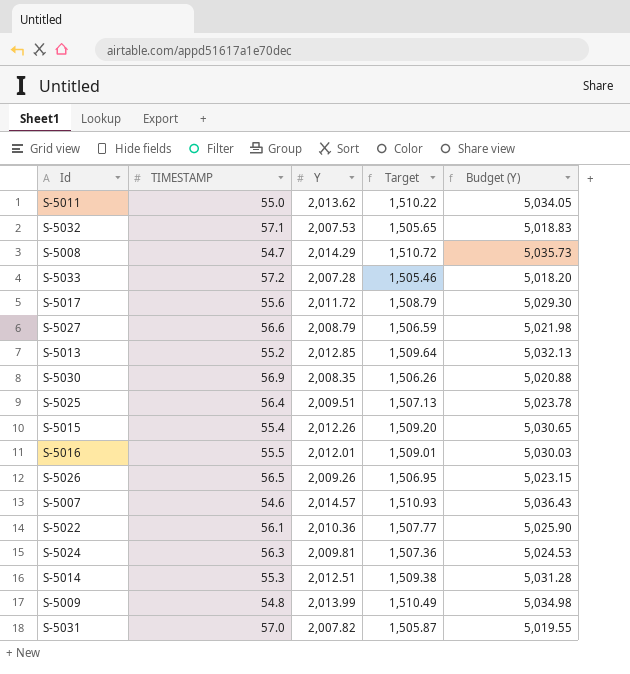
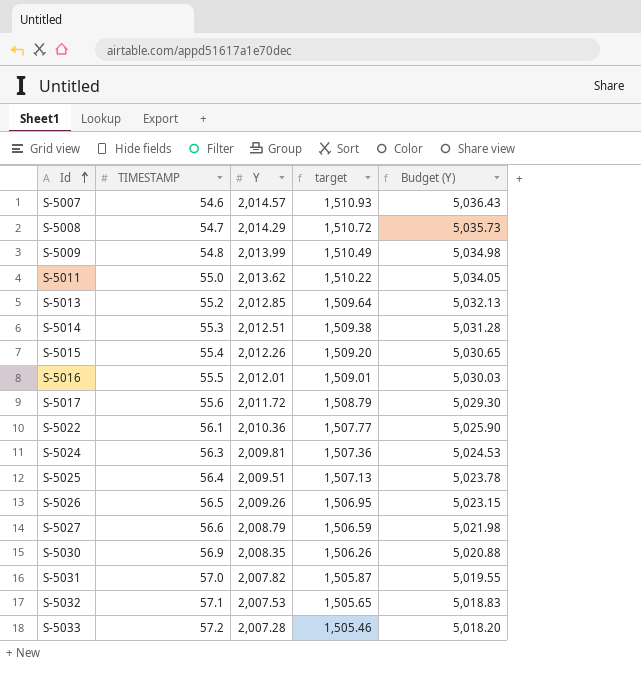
row order: none -> Id ascending
column name: Target -> target

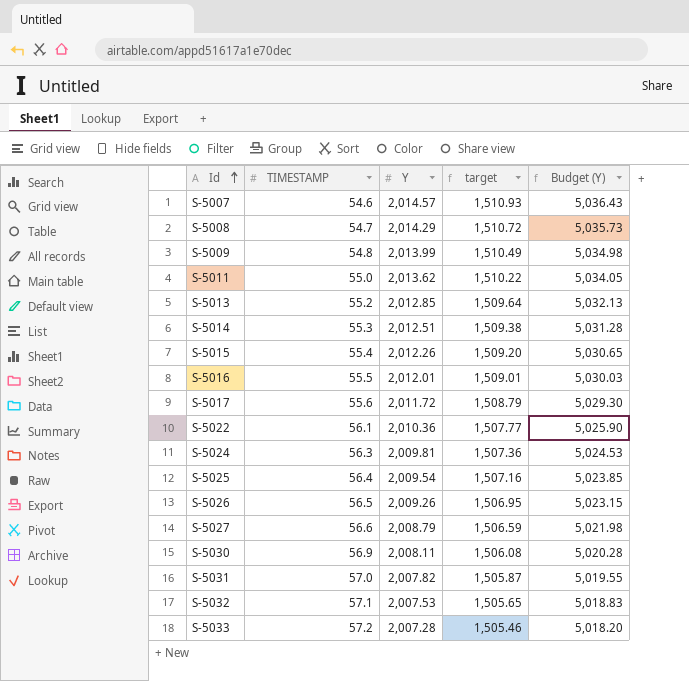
S-5025 | Y: 2,009.51 -> 2,009.54
S-5025 | target: 1,507.13 -> 1,507.16
S-5025 | Budget (Y): 5,023.78 -> 5,023.85
S-5030 | Y: 2,008.35 -> 2,008.11
S-5030 | target: 1,506.26 -> 1,506.08
S-5030 | Budget (Y): 5,020.88 -> 5,020.28

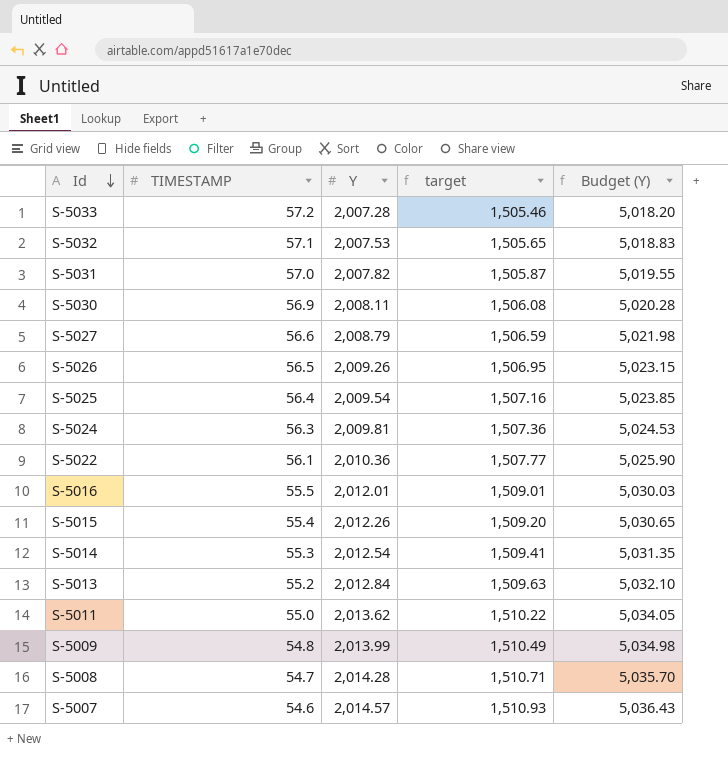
row order: Id ascending -> Id descending
row S-5017: 55.6 | 2,011.72 | 1,508.79 | 5,029.30 -> none
S-5014 | Y: 2,012.51 -> 2,012.54
S-5014 | target: 1,509.38 -> 1,509.41
S-5014 | Budget (Y): 5,031.28 -> 5,031.35
S-5013 | Y: 2,012.85 -> 2,012.84
S-5013 | target: 1,509.64 -> 1,509.63
S-5013 | Budget (Y): 5,032.13 -> 5,032.10
S-5008 | Y: 2,014.29 -> 2,014.28
S-5008 | target: 1,510.72 -> 1,510.71
S-5008 | Budget (Y): 5,035.73 -> 5,035.70

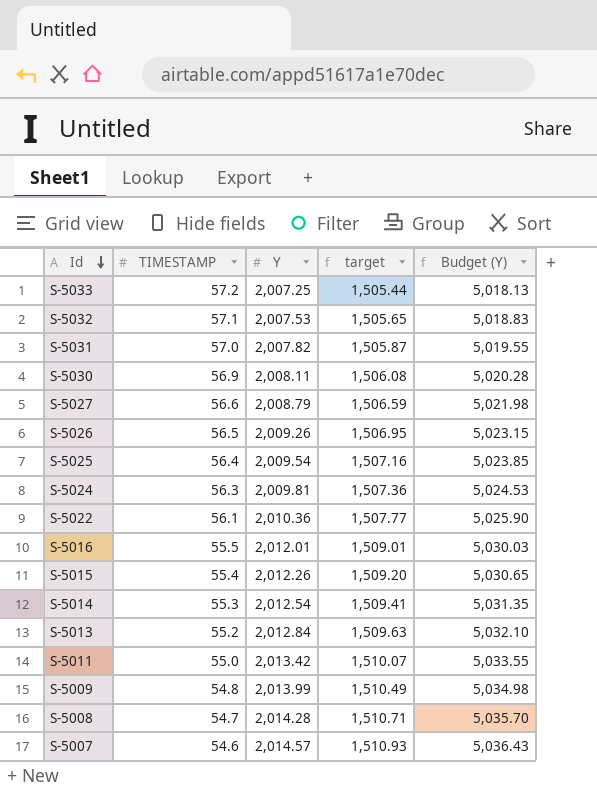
S-5033 | Y: 2,007.28 -> 2,007.25
S-5033 | target: 1,505.46 -> 1,505.44
S-5033 | Budget (Y): 5,018.20 -> 5,018.13
S-5011 | Y: 2,013.62 -> 2,013.42
S-5011 | target: 1,510.22 -> 1,510.07
S-5011 | Budget (Y): 5,034.05 -> 5,033.55

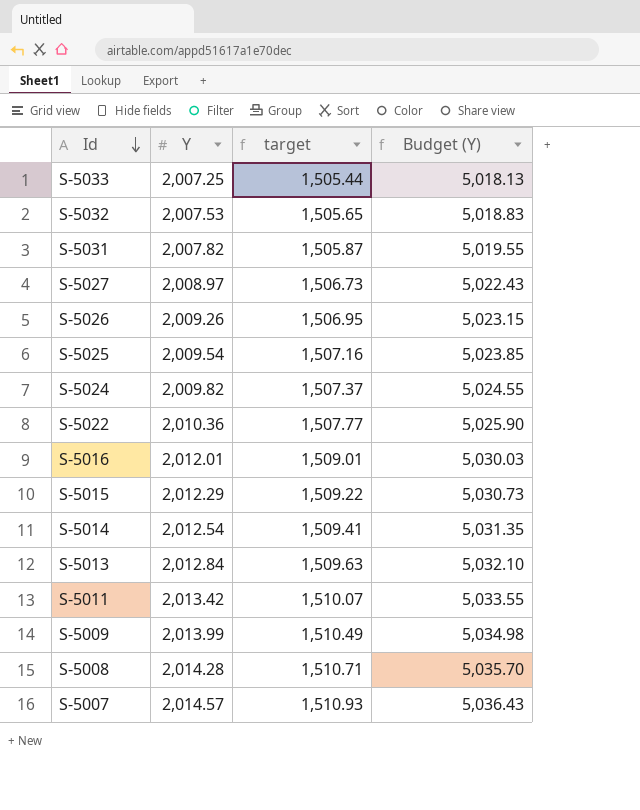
column TIMESTAMP | position: 2 -> none
row S-5030: 56.9 | 2,008.11 | 1,506.08 | 5,020.28 -> none
S-5027 | Y: 2,008.79 -> 2,008.97
S-5027 | target: 1,506.59 -> 1,506.73
S-5027 | Budget (Y): 5,021.98 -> 5,022.43
S-5024 | Y: 2,009.81 -> 2,009.82
S-5024 | target: 1,507.36 -> 1,507.37
S-5024 | Budget (Y): 5,024.53 -> 5,024.55
S-5015 | Y: 2,012.26 -> 2,012.29
S-5015 | target: 1,509.20 -> 1,509.22
S-5015 | Budget (Y): 5,030.65 -> 5,030.73

